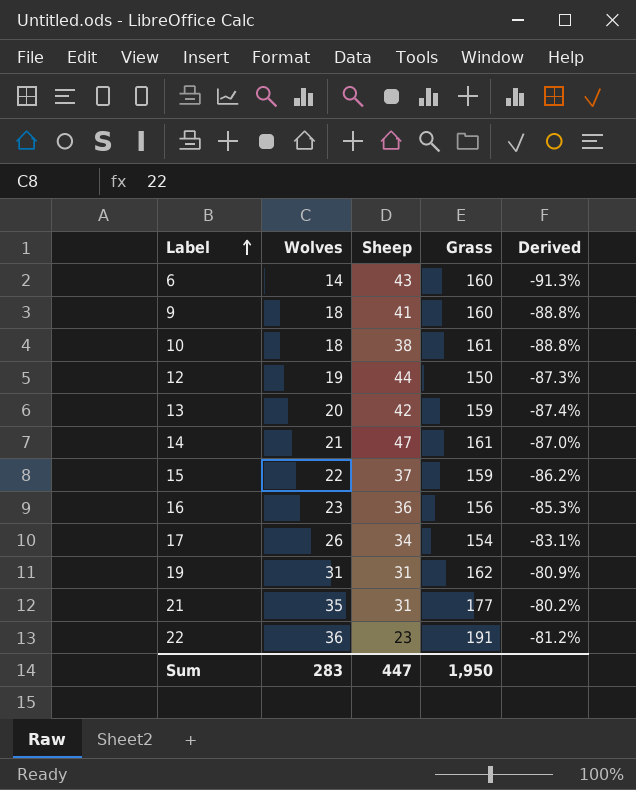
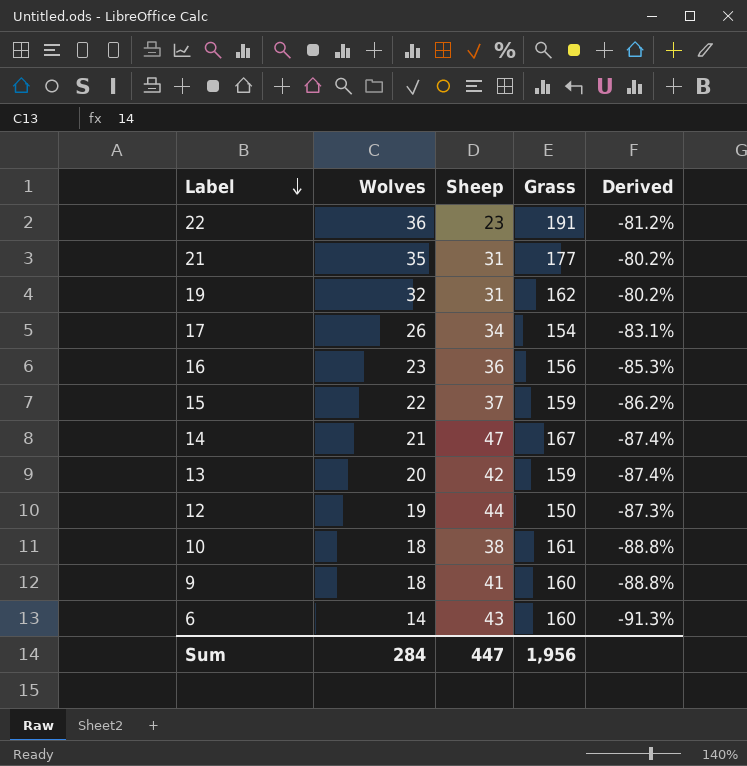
row order: Label ascending -> Label descending
19 | Wolves: 31 -> 32
19 | Derived: -80.9% -> -80.2%
14 | Grass: 161 -> 167
14 | Derived: -87.0% -> -87.4%
Sum | Wolves: 283 -> 284
Sum | Grass: 1,950 -> 1,956

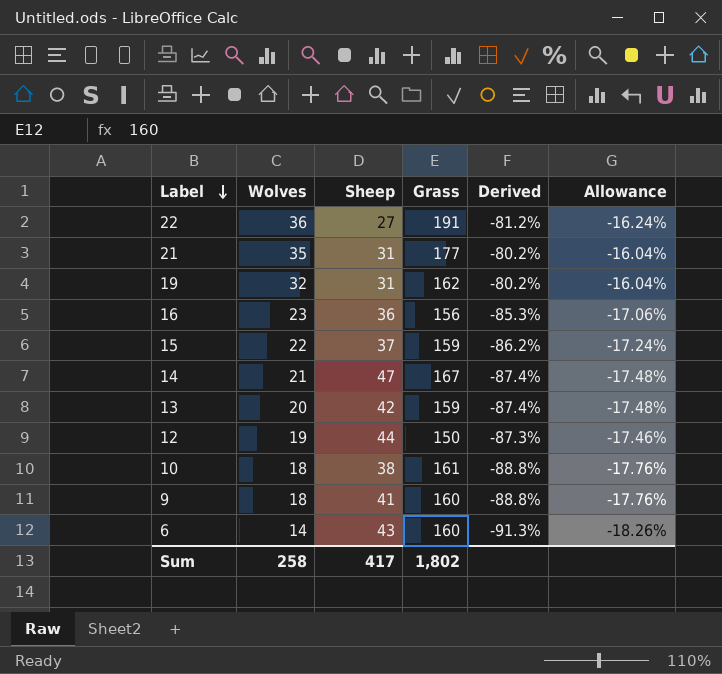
column Allowance | formula: none -> [Derived] * 0.2
row 17: 26 | 34 | 154 | -83.1% -> none
22 | Sheep: 23 -> 27
Sum | Wolves: 284 -> 258
Sum | Sheep: 447 -> 417
Sum | Grass: 1,956 -> 1,802

